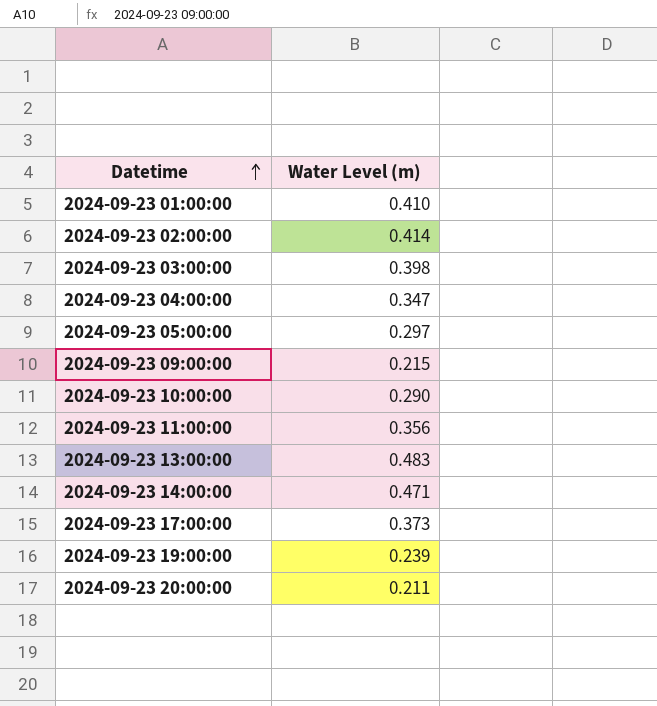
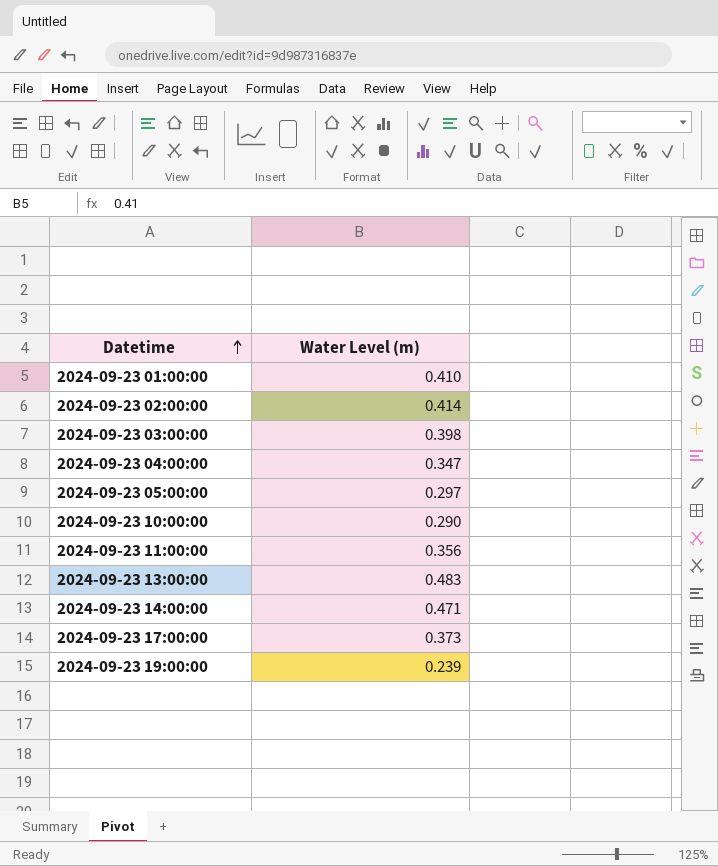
row 2024-09-23 09:00:00: 0.215 -> none
row 2024-09-23 20:00:00: 0.211 -> none

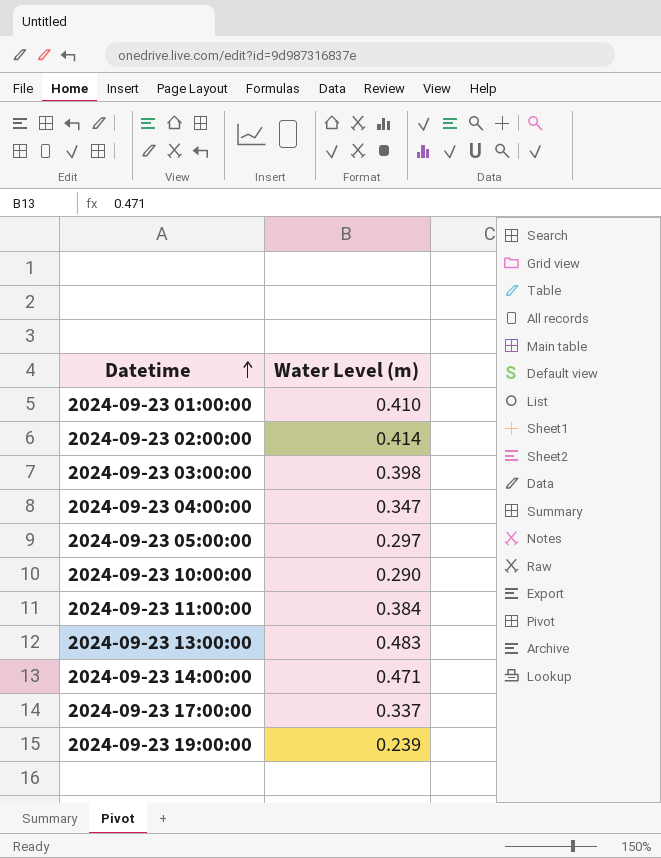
2024-09-23 11:00:00 | Water Level (m): 0.356 -> 0.384
2024-09-23 17:00:00 | Water Level (m): 0.373 -> 0.337

